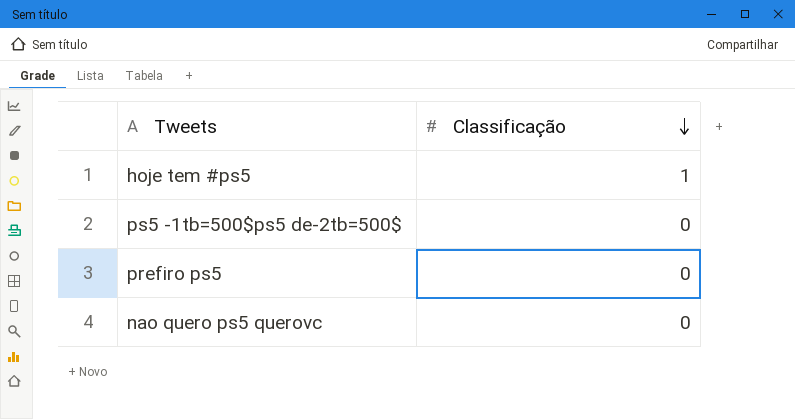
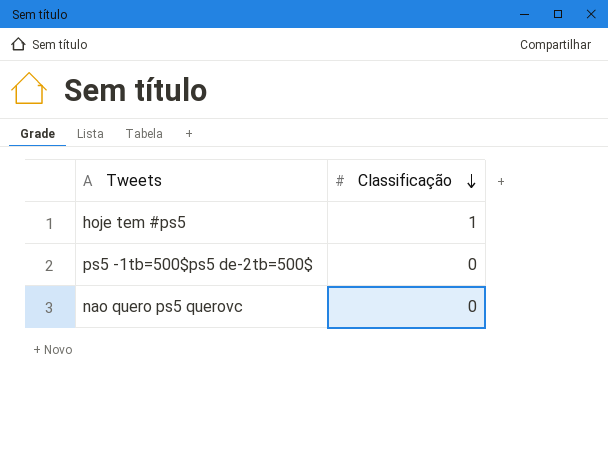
row prefiro ps5: 0 -> none

